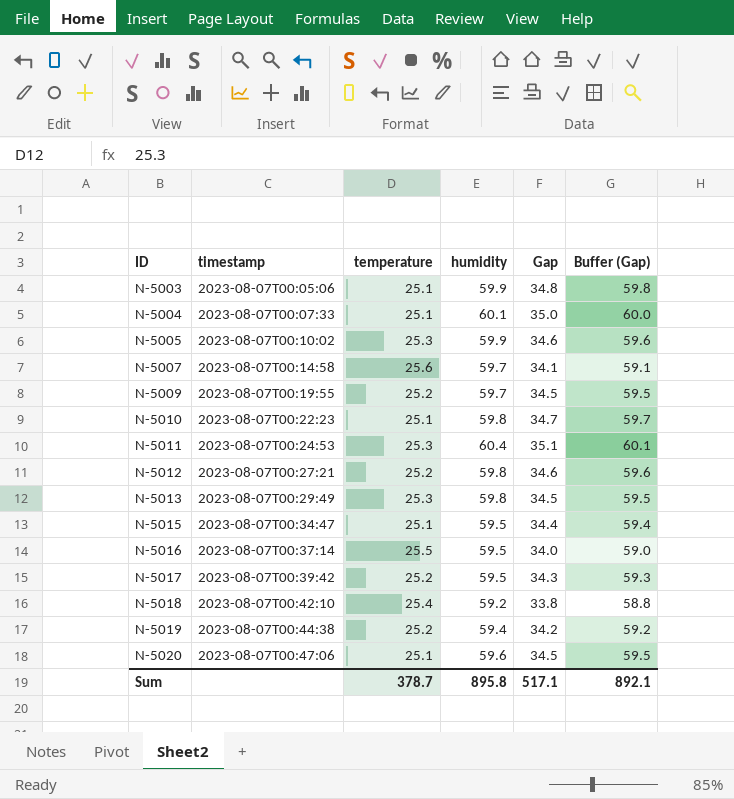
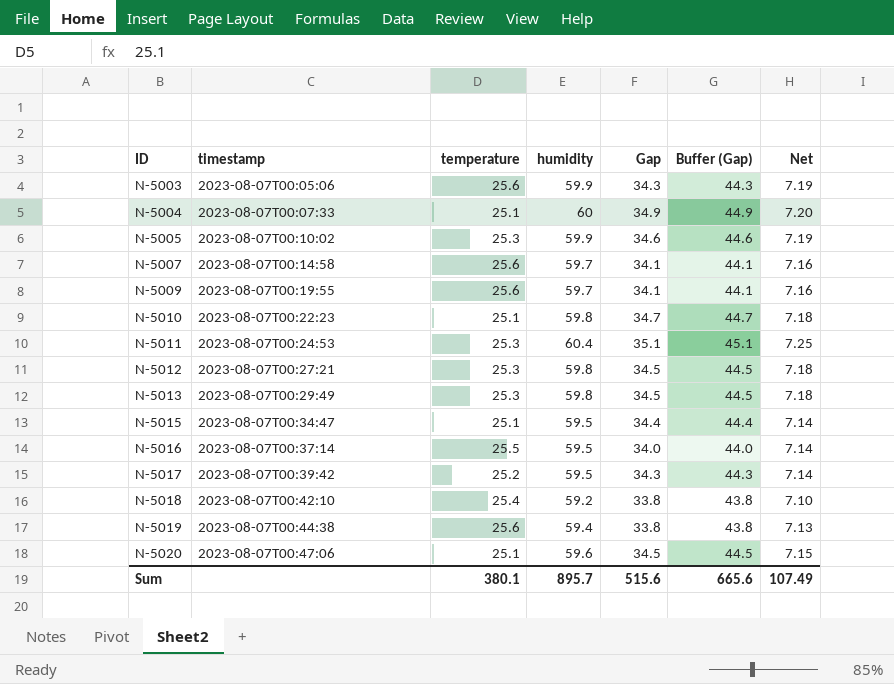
column Buffer (Gap) | formula: [Gap] + 25 -> [Gap] + 10
column Net | formula: none -> [humidity] * 0.12
N-5003 | temperature: 25.1 -> 25.6
N-5003 | Gap: 34.8 -> 34.3
N-5004 | humidity: 60.1 -> 60
N-5004 | Gap: 35.0 -> 34.9
N-5009 | temperature: 25.2 -> 25.6
N-5009 | Gap: 34.5 -> 34.1
N-5012 | temperature: 25.2 -> 25.3
N-5012 | Gap: 34.6 -> 34.5
N-5019 | temperature: 25.2 -> 25.6
N-5019 | Gap: 34.2 -> 33.8
Sum | temperature: 378.7 -> 380.1
Sum | humidity: 895.8 -> 895.7
Sum | Gap: 517.1 -> 515.6
Sum | Buffer (Gap): 892.1 -> 665.6

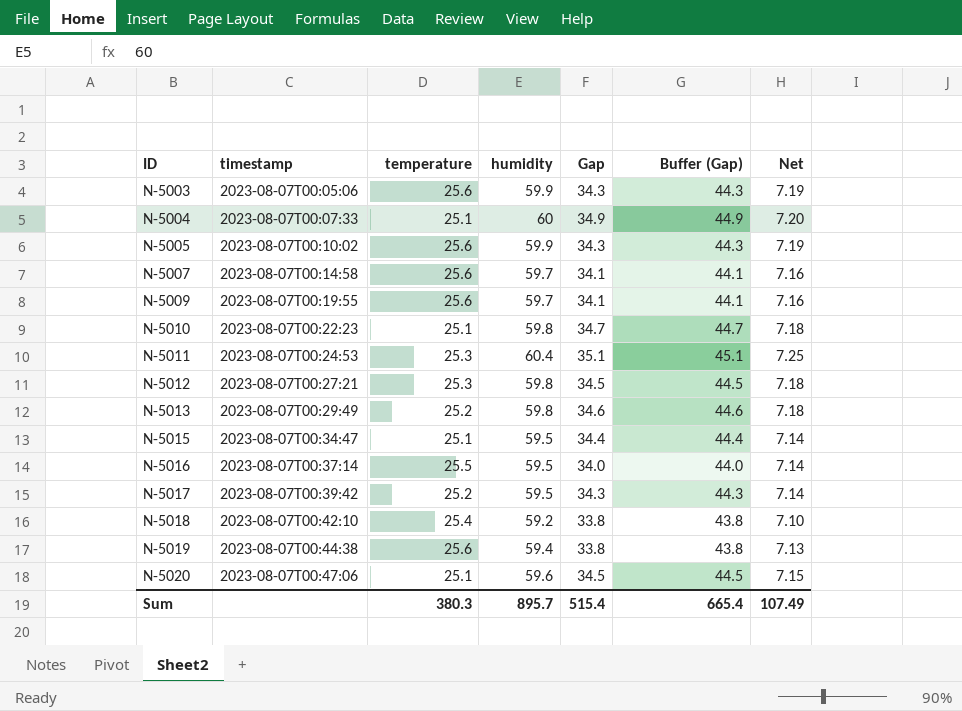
N-5005 | temperature: 25.3 -> 25.6
N-5005 | Gap: 34.6 -> 34.3
N-5005 | Buffer (Gap): 44.6 -> 44.3
N-5013 | temperature: 25.3 -> 25.2
N-5013 | Gap: 34.5 -> 34.6
N-5013 | Buffer (Gap): 44.5 -> 44.6
Sum | temperature: 380.1 -> 380.3
Sum | Gap: 515.6 -> 515.4
Sum | Buffer (Gap): 665.6 -> 665.4

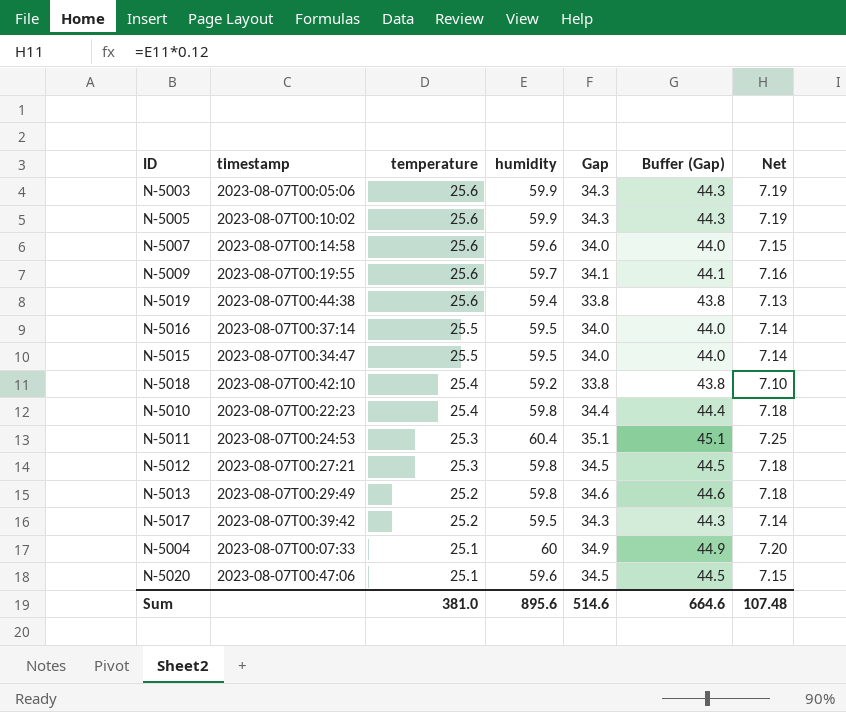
row order: ID ascending -> temperature descending
N-5007 | humidity: 59.7 -> 59.6
N-5007 | Gap: 34.1 -> 34.0
N-5007 | Buffer (Gap): 44.1 -> 44.0
N-5007 | Net: 7.16 -> 7.15
N-5015 | temperature: 25.1 -> 25.5
N-5015 | Gap: 34.4 -> 34.0
N-5015 | Buffer (Gap): 44.4 -> 44.0
N-5010 | temperature: 25.1 -> 25.4
N-5010 | Gap: 34.7 -> 34.4
N-5010 | Buffer (Gap): 44.7 -> 44.4
Sum | temperature: 380.3 -> 381.0
Sum | humidity: 895.7 -> 895.6
Sum | Gap: 515.4 -> 514.6
Sum | Buffer (Gap): 665.4 -> 664.6
Sum | Net: 107.49 -> 107.48

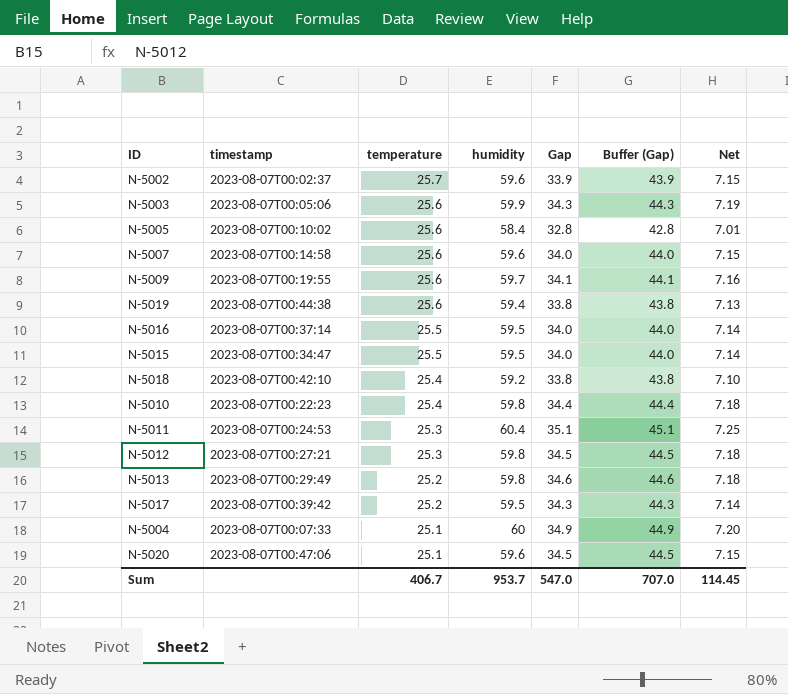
row N-5002: none -> 2023-08-07T00:02:37 | 25.7 | 59.6 | 33.9 | 43.9 | 7.15
N-5005 | humidity: 59.9 -> 58.4
N-5005 | Gap: 34.3 -> 32.8
N-5005 | Buffer (Gap): 44.3 -> 42.8
N-5005 | Net: 7.19 -> 7.01
Sum | temperature: 381.0 -> 406.7
Sum | humidity: 895.6 -> 953.7
Sum | Gap: 514.6 -> 547.0
Sum | Buffer (Gap): 664.6 -> 707.0
Sum | Net: 107.48 -> 114.45

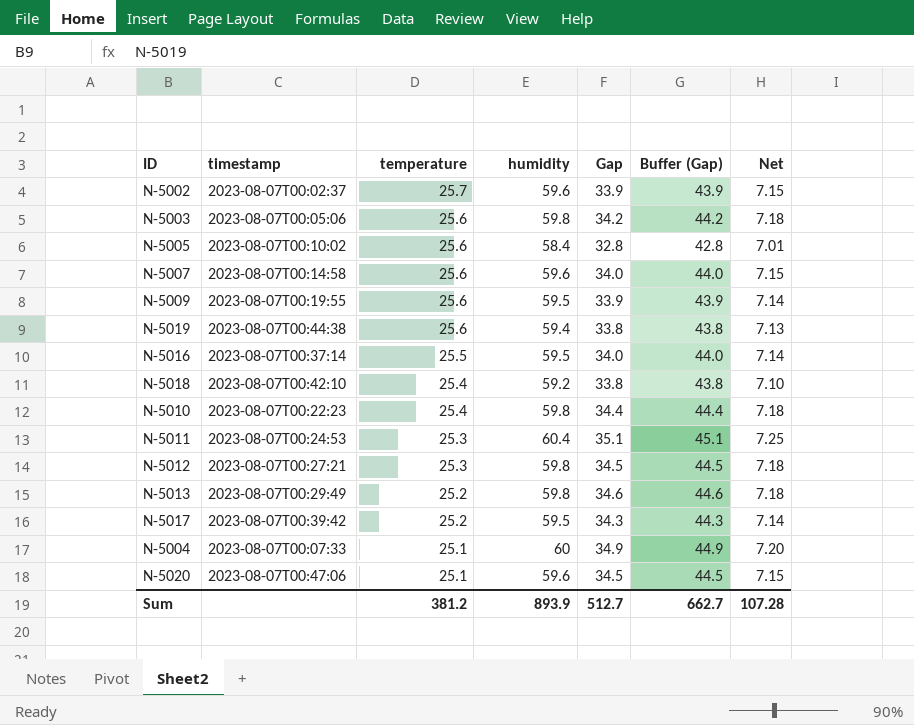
row N-5015: 2023-08-07T00:34:47 | 25.5 | 59.5 | 34.0 | 44.0 | 7.14 -> none
N-5003 | humidity: 59.9 -> 59.8
N-5003 | Gap: 34.3 -> 34.2
N-5003 | Buffer (Gap): 44.3 -> 44.2
N-5003 | Net: 7.19 -> 7.18
N-5009 | humidity: 59.7 -> 59.5
N-5009 | Gap: 34.1 -> 33.9
N-5009 | Buffer (Gap): 44.1 -> 43.9
N-5009 | Net: 7.16 -> 7.14
Sum | temperature: 406.7 -> 381.2
Sum | humidity: 953.7 -> 893.9
Sum | Gap: 547.0 -> 512.7
Sum | Buffer (Gap): 707.0 -> 662.7
Sum | Net: 114.45 -> 107.28

